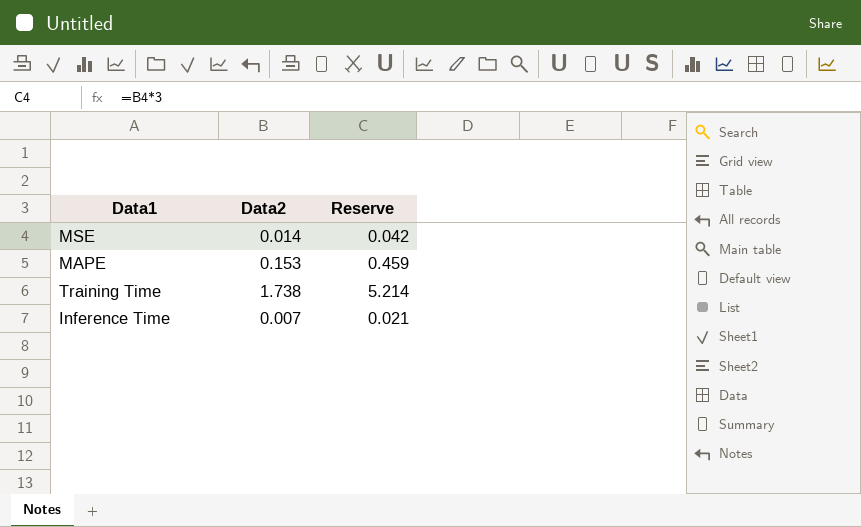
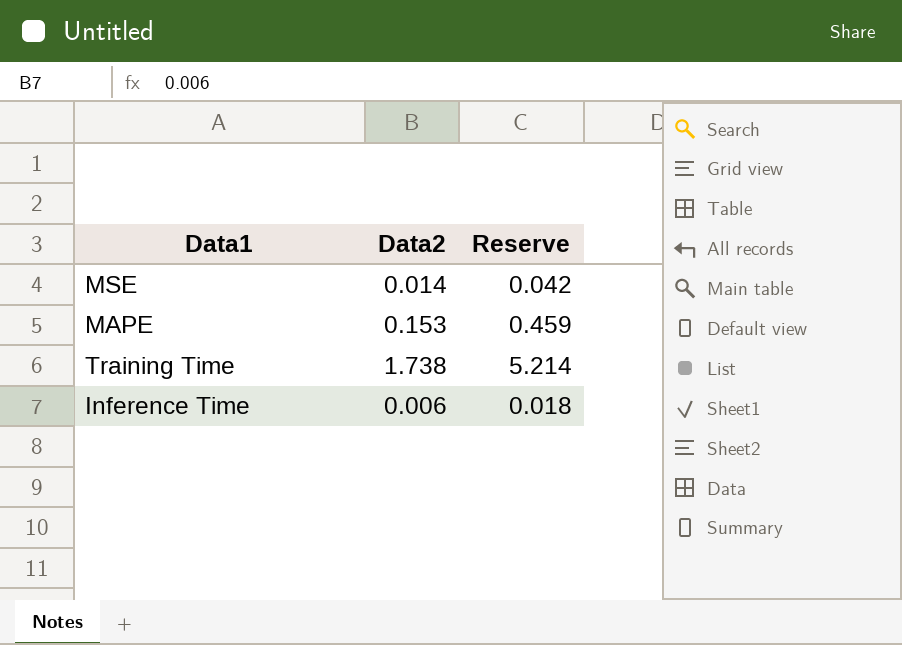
Inference Time | Data2: 0.007 -> 0.006
Inference Time | Reserve: 0.021 -> 0.018

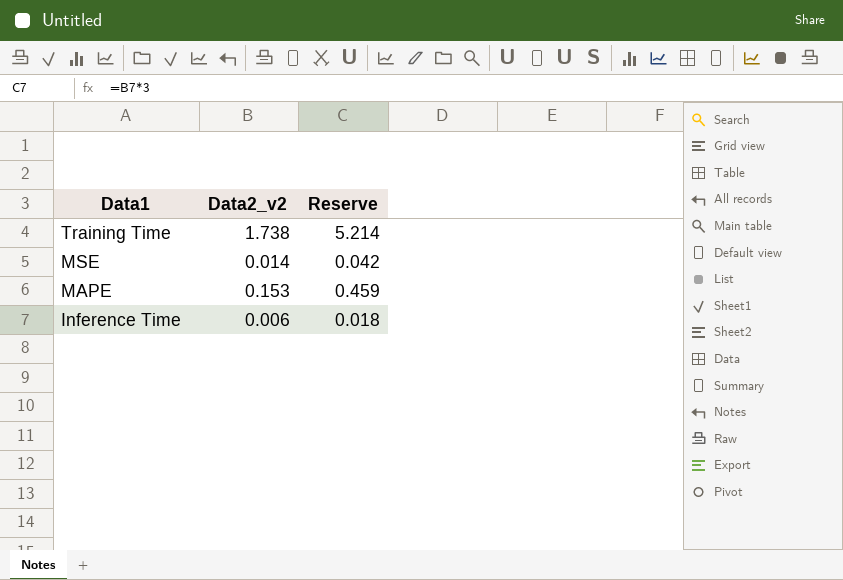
row order: none -> Data1 descending
column name: Data2 -> Data2_v2

